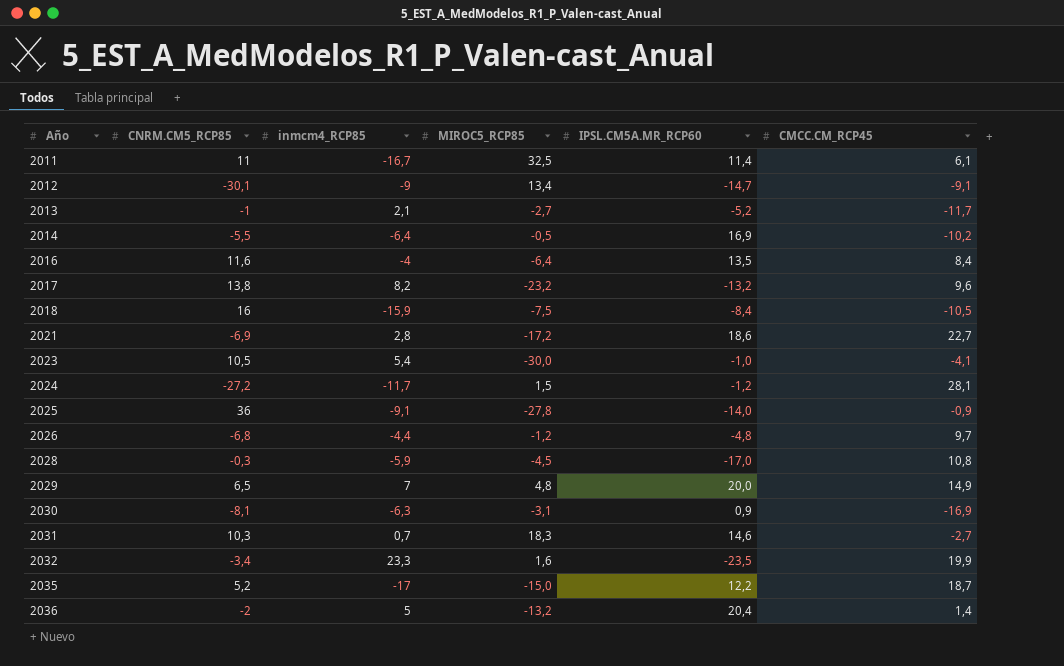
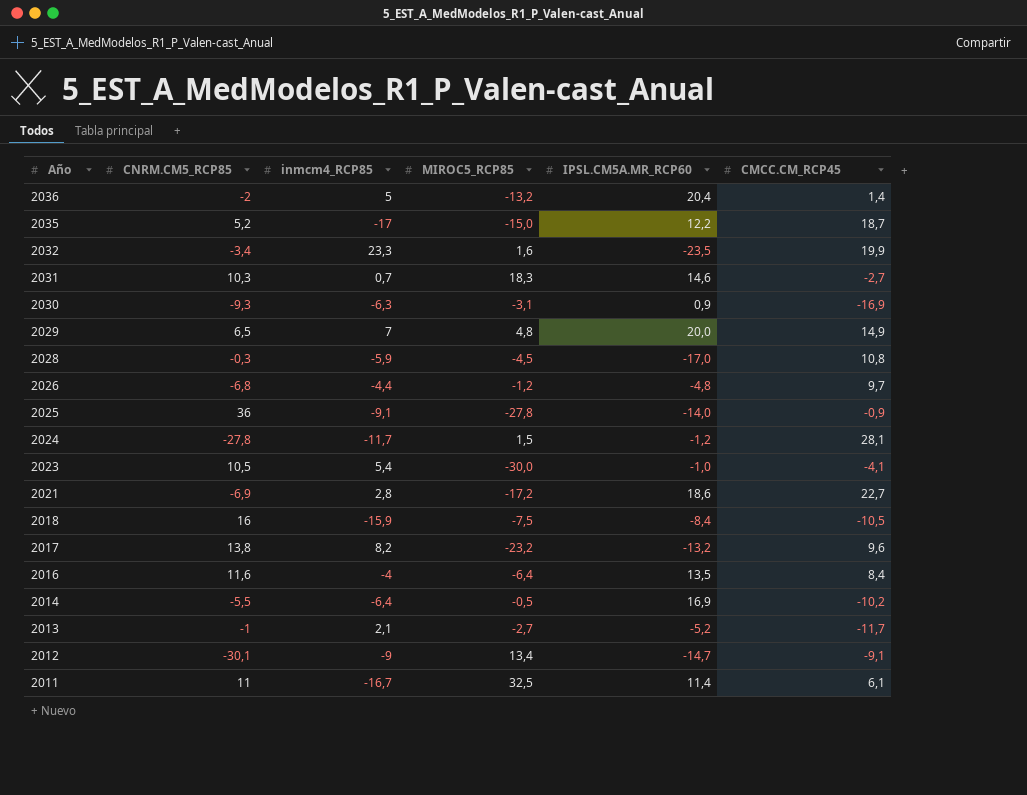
row order: Año ascending -> Año descending
2030 | CNRM.CM5_RCP85: -8,1 -> -9,3
2024 | CNRM.CM5_RCP85: -27,2 -> -27,8

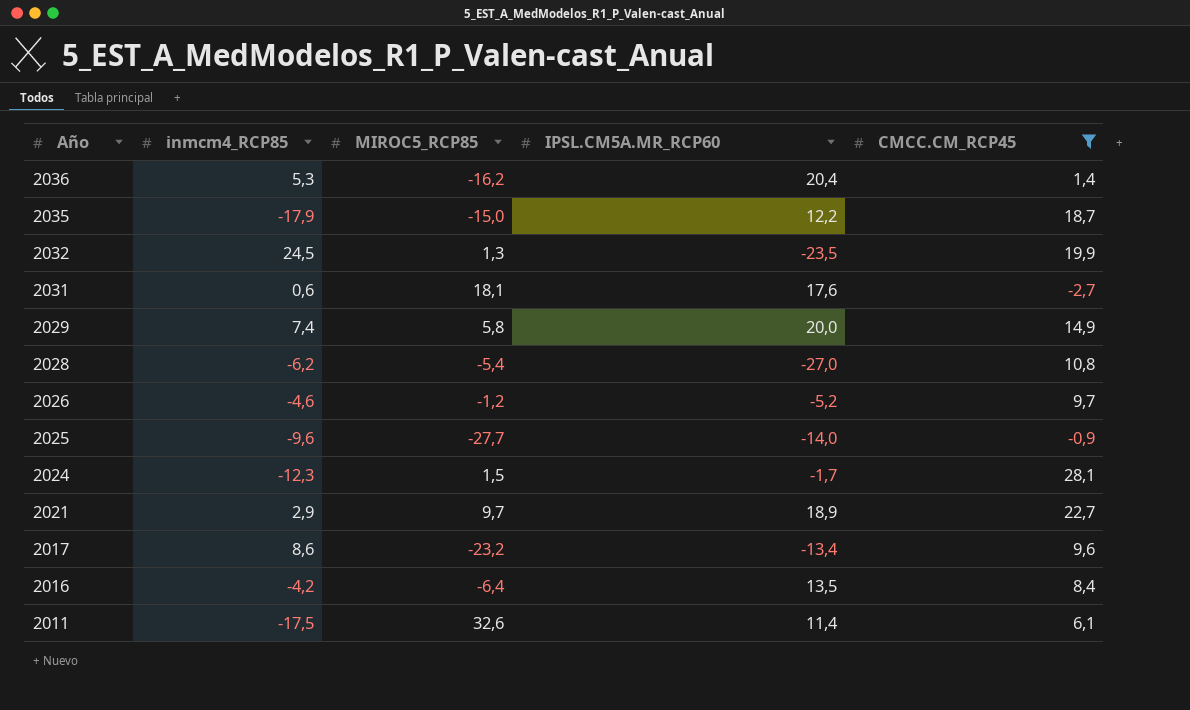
filter: none -> CMCC.CM_RCP45 >= -2,7
column CNRM.CM5_RCP85 | position: 2 -> none
2036 | inmcm4_RCP85: 5 -> 5,3
2036 | MIROC5_RCP85: -13,2 -> -16,2
2035 | inmcm4_RCP85: -17 -> -17,9
2032 | inmcm4_RCP85: 23,3 -> 24,5
2032 | MIROC5_RCP85: 1,6 -> 1,3
2031 | inmcm4_RCP85: 0,7 -> 0,6
2031 | MIROC5_RCP85: 18,3 -> 18,1
2031 | IPSL.CM5A.MR_RCP60: 14,6 -> 17,6
2029 | inmcm4_RCP85: 7 -> 7,4
2029 | MIROC5_RCP85: 4,8 -> 5,8
2028 | inmcm4_RCP85: -5,9 -> -6,2
2028 | MIROC5_RCP85: -4,5 -> -5,4
2028 | IPSL.CM5A.MR_RCP60: -17,0 -> -27,0
2026 | inmcm4_RCP85: -4,4 -> -4,6
2026 | IPSL.CM5A.MR_RCP60: -4,8 -> -5,2
2025 | inmcm4_RCP85: -9,1 -> -9,6
2025 | MIROC5_RCP85: -27,8 -> -27,7
2024 | inmcm4_RCP85: -11,7 -> -12,3
2024 | IPSL.CM5A.MR_RCP60: -1,2 -> -1,7
2021 | inmcm4_RCP85: 2,8 -> 2,9
2021 | MIROC5_RCP85: -17,2 -> 9,7
2021 | IPSL.CM5A.MR_RCP60: 18,6 -> 18,9
2017 | inmcm4_RCP85: 8,2 -> 8,6
2017 | IPSL.CM5A.MR_RCP60: -13,2 -> -13,4
2016 | inmcm4_RCP85: -4 -> -4,2
2011 | inmcm4_RCP85: -16,7 -> -17,5
2011 | MIROC5_RCP85: 32,5 -> 32,6

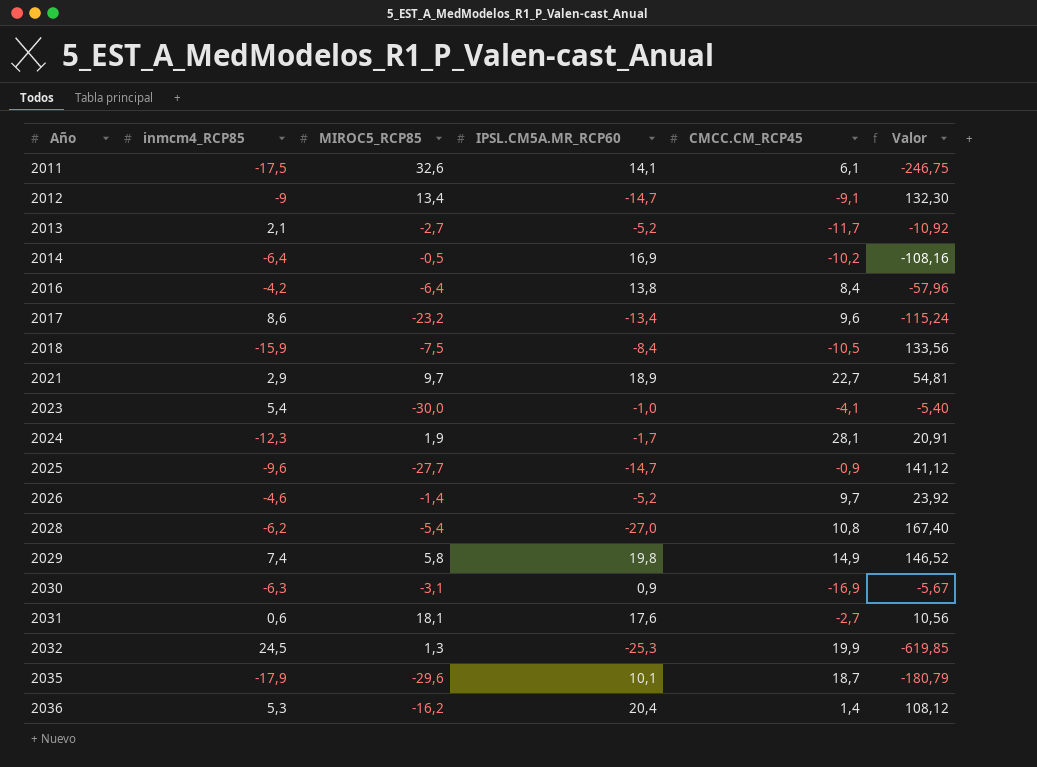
filter: CMCC.CM_RCP45 >= -2,7 -> none
row order: Año descending -> Año ascending
column Valor | formula: none -> [inmcm4_RCP85] * [IPSL.CM5A.MR_RCP60]
2011 | IPSL.CM5A.MR_RCP60: 11,4 -> 14,1
2016 | IPSL.CM5A.MR_RCP60: 13,5 -> 13,8
2024 | MIROC5_RCP85: 1,5 -> 1,9
2025 | IPSL.CM5A.MR_RCP60: -14,0 -> -14,7
2026 | MIROC5_RCP85: -1,2 -> -1,4
2029 | IPSL.CM5A.MR_RCP60: 20,0 -> 19,8
2032 | IPSL.CM5A.MR_RCP60: -23,5 -> -25,3
2035 | MIROC5_RCP85: -15,0 -> -29,6
2035 | IPSL.CM5A.MR_RCP60: 12,2 -> 10,1

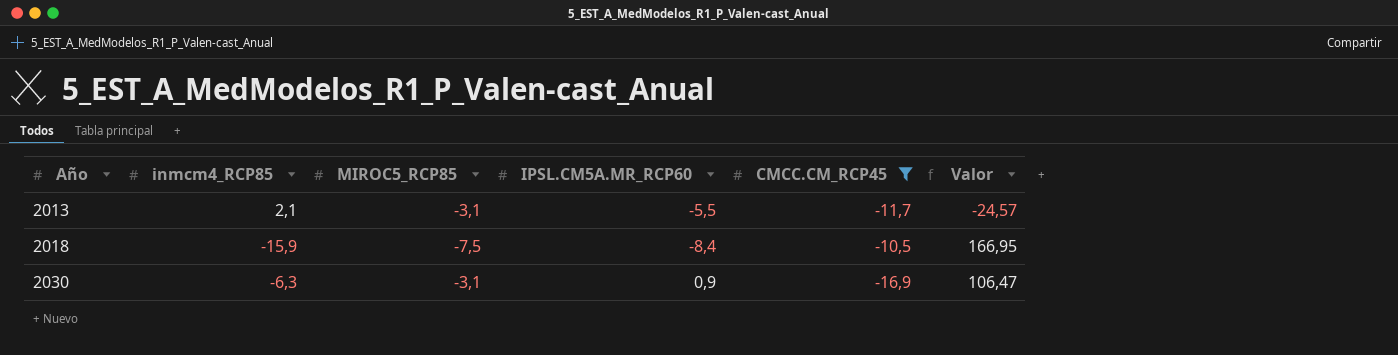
filter: none -> CMCC.CM_RCP45 <= -10,5
column Valor | formula: [inmcm4_RCP85] * [IPSL.CM5A.MR_RCP60] -> [inmcm4_RCP85] * [CMCC.CM_RCP45]
2013 | MIROC5_RCP85: -2,7 -> -3,1
2013 | IPSL.CM5A.MR_RCP60: -5,2 -> -5,5

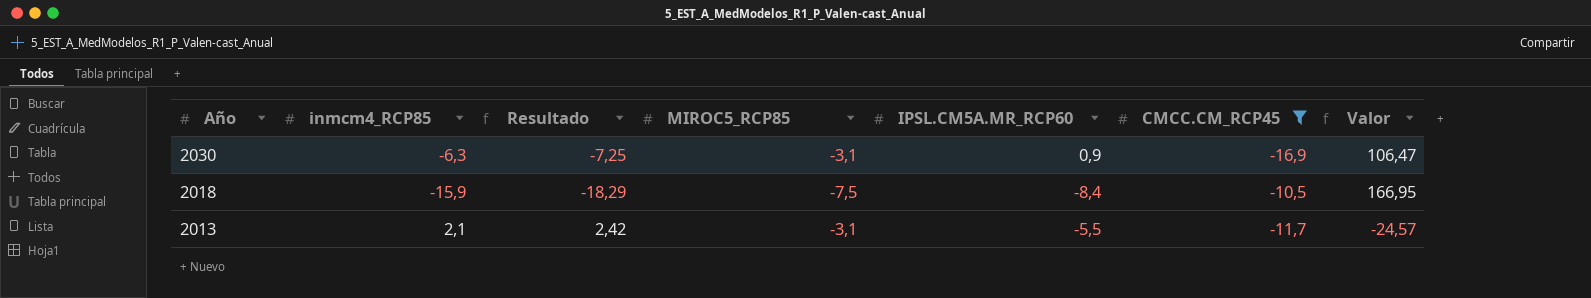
row order: Año ascending -> Año descending
column Resultado | formula: none -> [inmcm4_RCP85] * 1,15

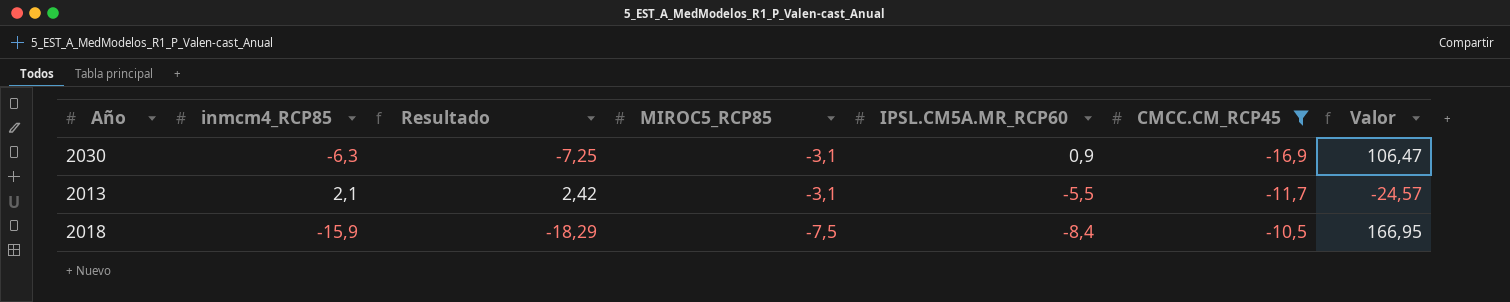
row order: Año descending -> MIROC5_RCP85 descending

